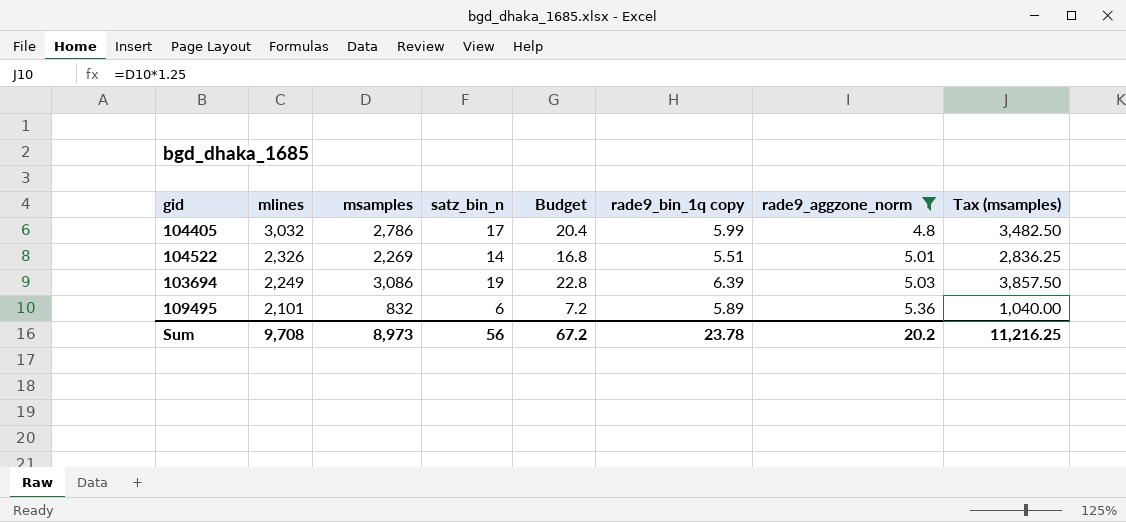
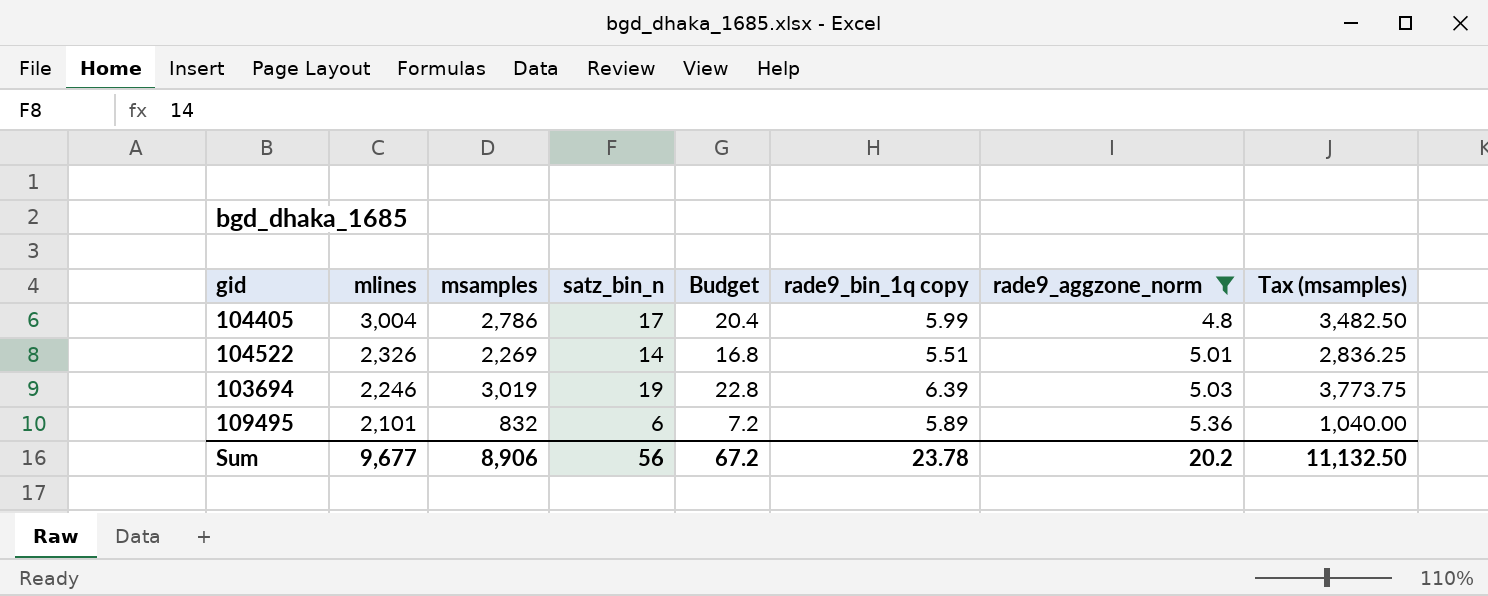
104405 | mlines: 3,032 -> 3,004
103694 | mlines: 2,249 -> 2,246
103694 | msamples: 3,086 -> 3,019
103694 | Tax (msamples): 3,857.50 -> 3,773.75
Sum | mlines: 9,708 -> 9,677
Sum | msamples: 8,973 -> 8,906
Sum | Tax (msamples): 11,216.25 -> 11,132.50

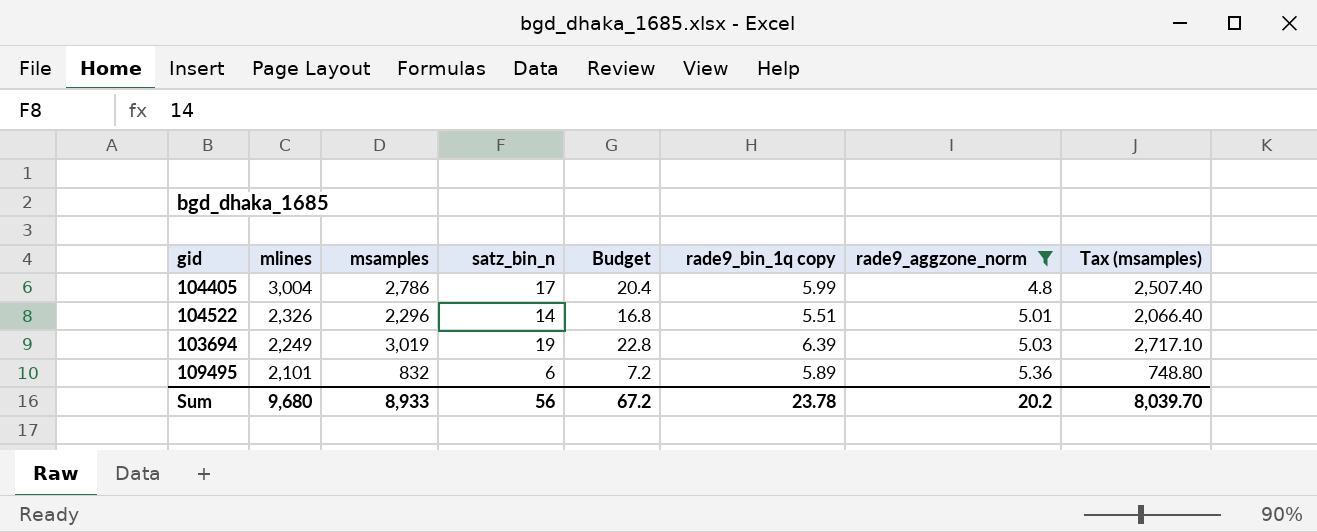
column Tax (msamples) | formula: [msamples] * 1.25 -> [msamples] * 0.9
104522 | msamples: 2,269 -> 2,296
103694 | mlines: 2,246 -> 2,249
Sum | mlines: 9,677 -> 9,680
Sum | msamples: 8,906 -> 8,933
Sum | Tax (msamples): 11,132.50 -> 8,039.70

